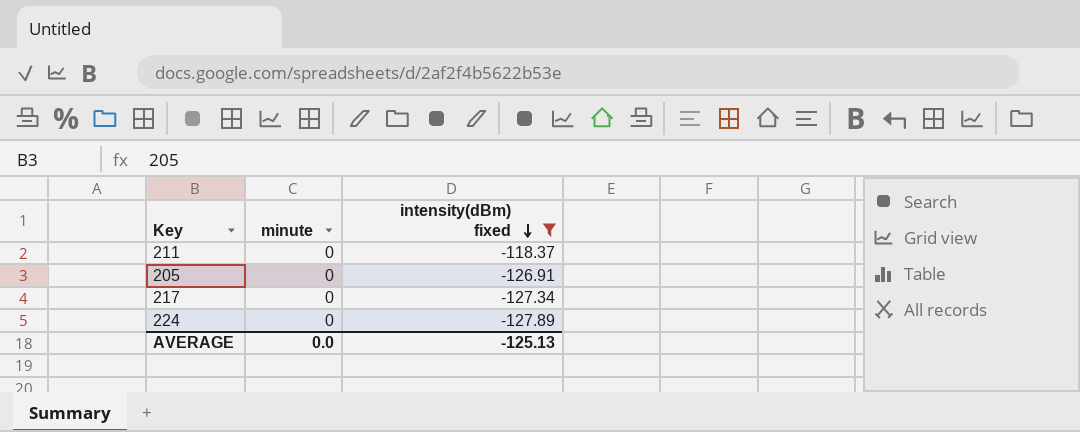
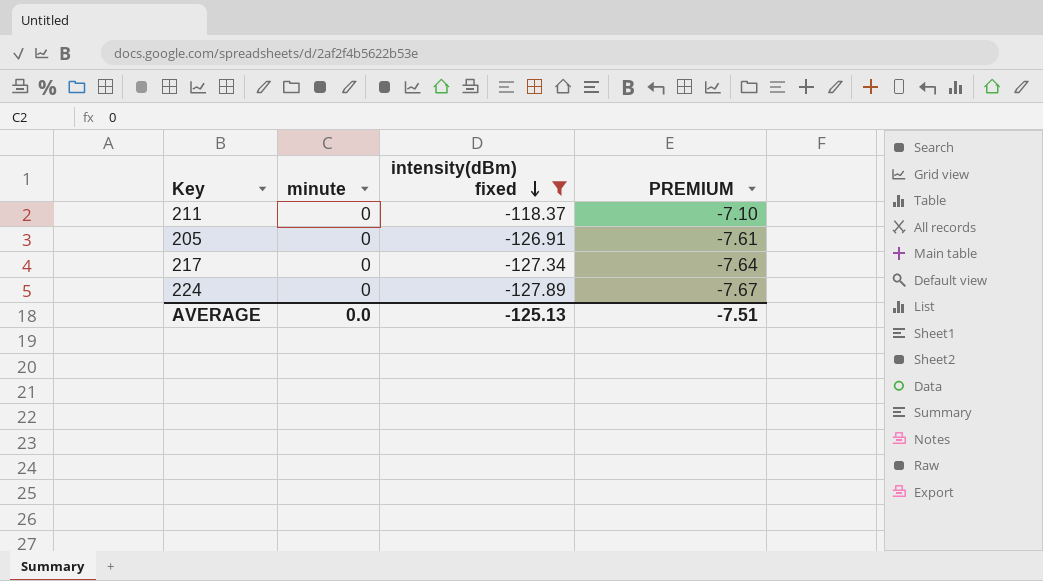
column PREMIUM | formula: none -> [intensity(dBm) fixed] * 0.06

